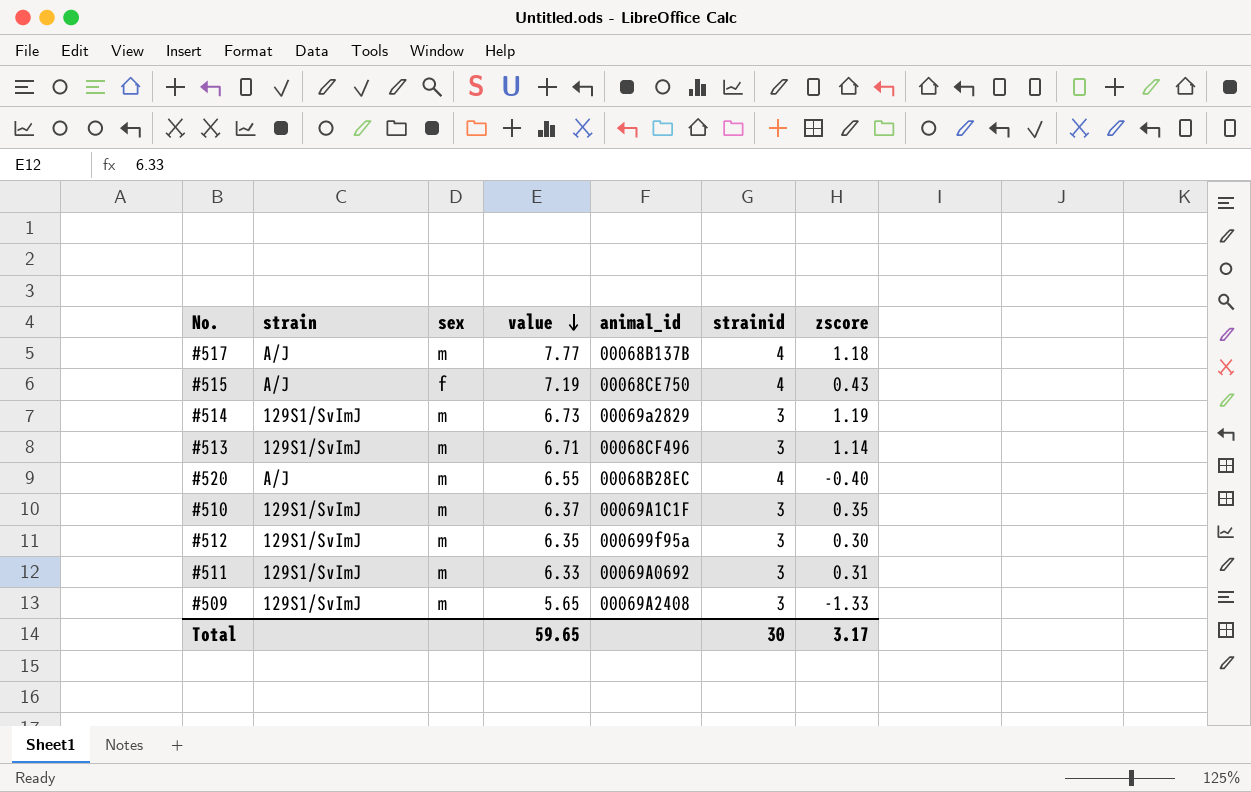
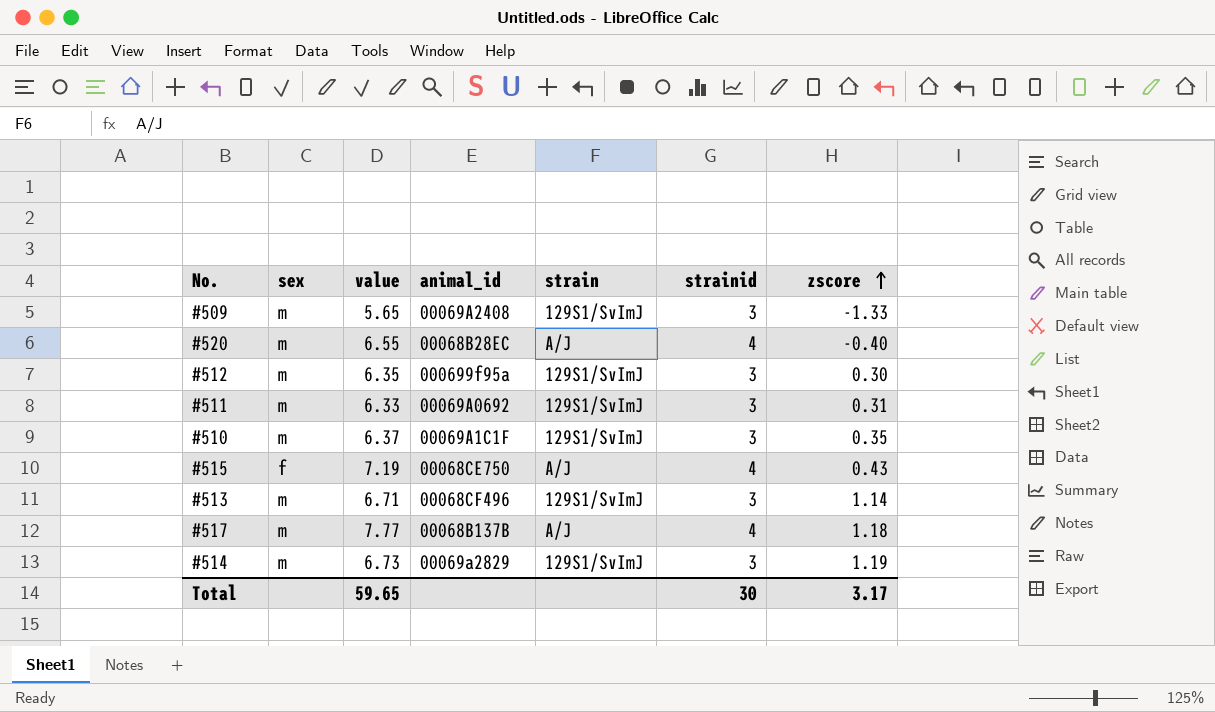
row order: value descending -> zscore ascending
column strain | position: 2 -> 5

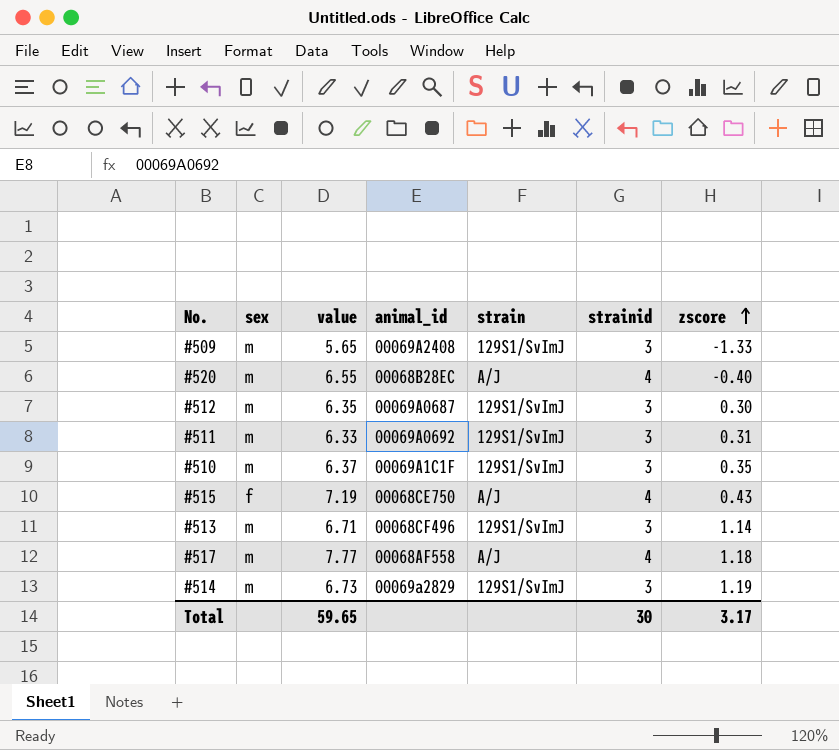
#512 | animal_id: 000699f95a -> 00069A0687
#517 | animal_id: 00068B137B -> 00068AF558

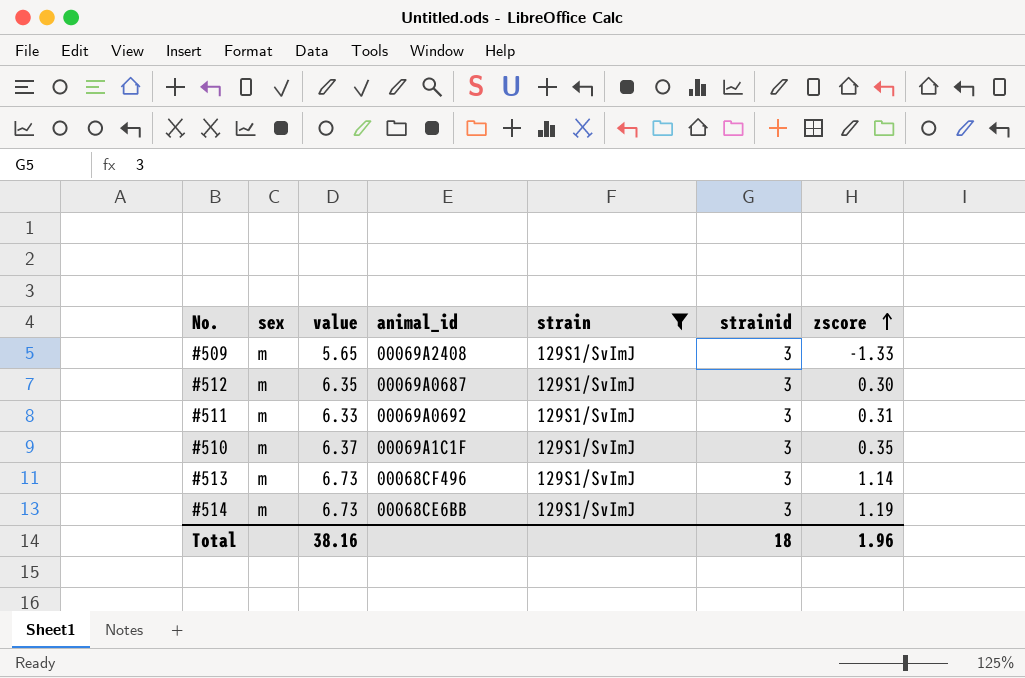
filter: none -> strain = 129S1/SvImJ
#513 | value: 6.71 -> 6.73
#514 | animal_id: 00069a2829 -> 00068CE6BB
Total | value: 59.65 -> 38.16
Total | strainid: 30 -> 18
Total | zscore: 3.17 -> 1.96

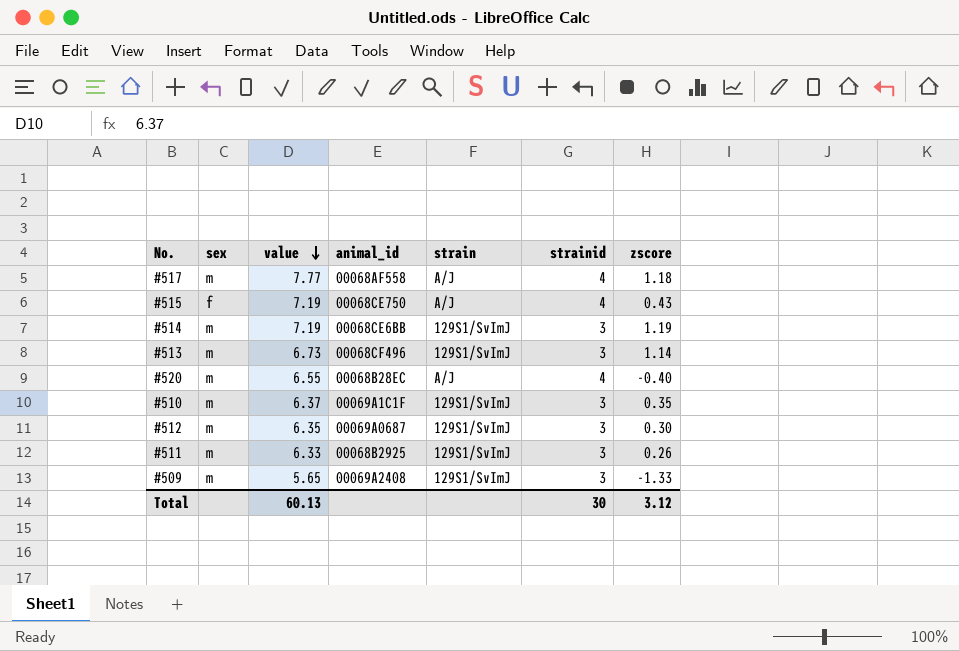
filter: strain = 129S1/SvImJ -> none
row order: zscore ascending -> value descending
#514 | value: 6.73 -> 7.19
#511 | animal_id: 00069A0692 -> 00068B2925
#511 | zscore: 0.31 -> 0.26
Total | value: 38.16 -> 60.13
Total | strainid: 18 -> 30
Total | zscore: 1.96 -> 3.12

